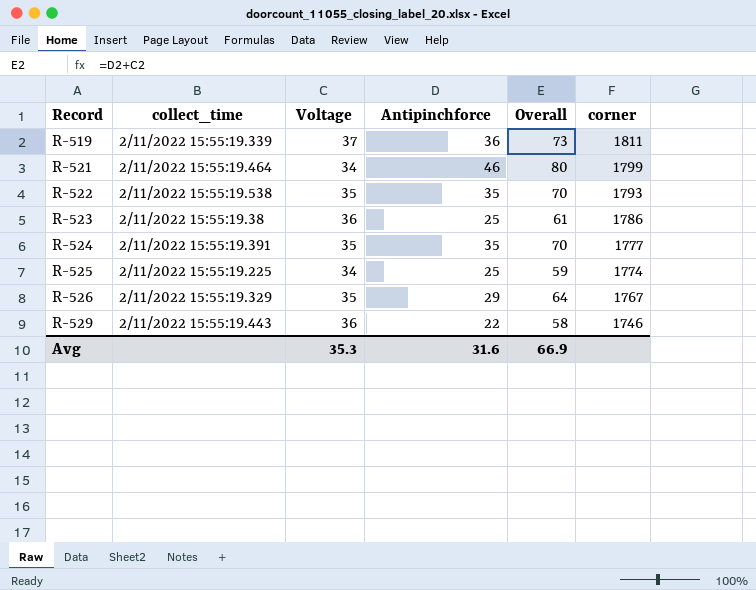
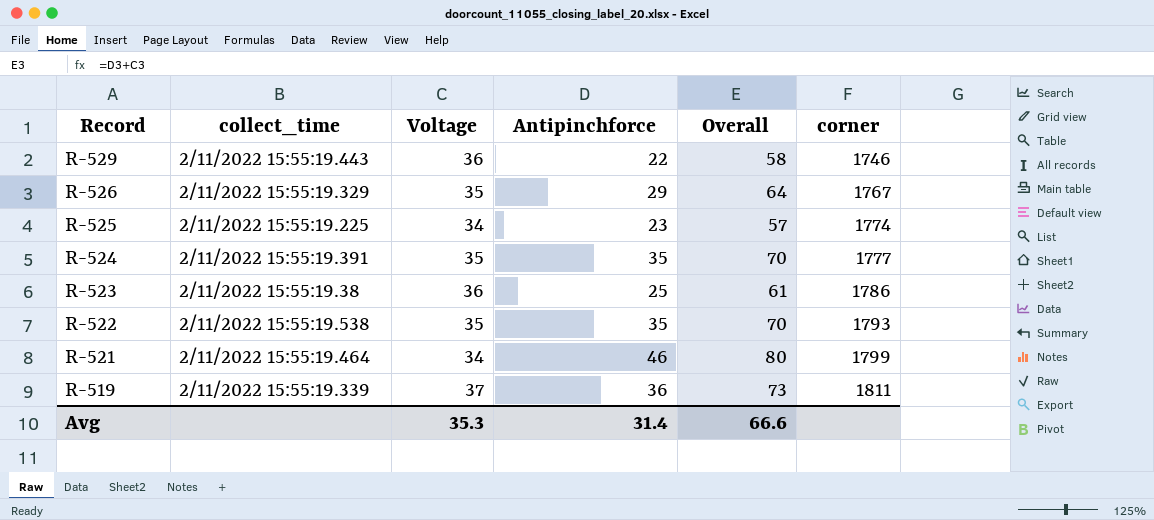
row order: Record ascending -> Record descending
R-525 | Antipinchforce: 25 -> 23
R-525 | Overall: 59 -> 57
Avg | Antipinchforce: 31.6 -> 31.4
Avg | Overall: 66.9 -> 66.6

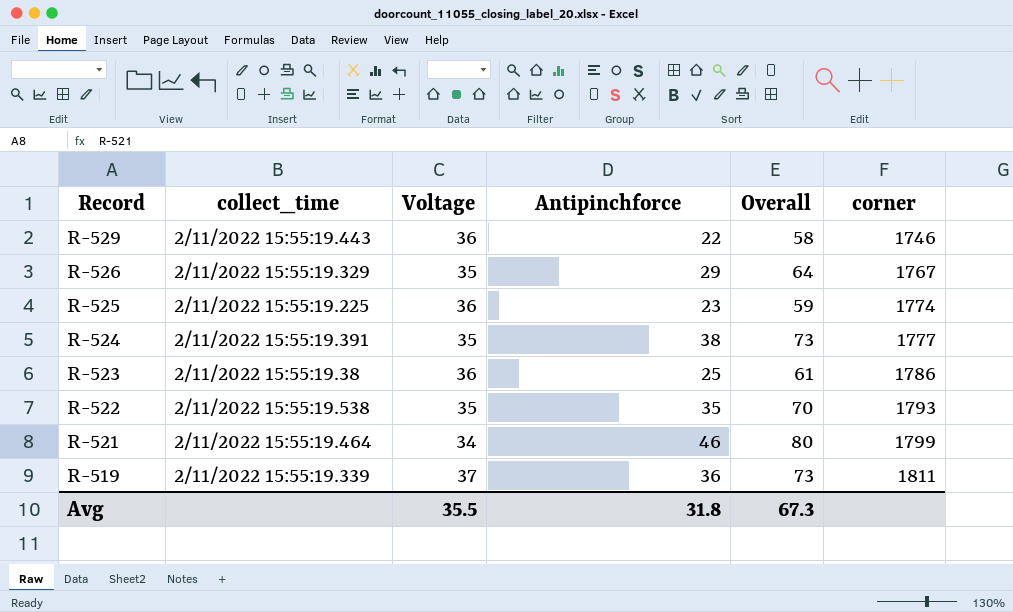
R-525 | Voltage: 34 -> 36
R-525 | Overall: 57 -> 59
R-524 | Antipinchforce: 35 -> 38
R-524 | Overall: 70 -> 73
Avg | Voltage: 35.3 -> 35.5
Avg | Antipinchforce: 31.4 -> 31.8
Avg | Overall: 66.6 -> 67.3

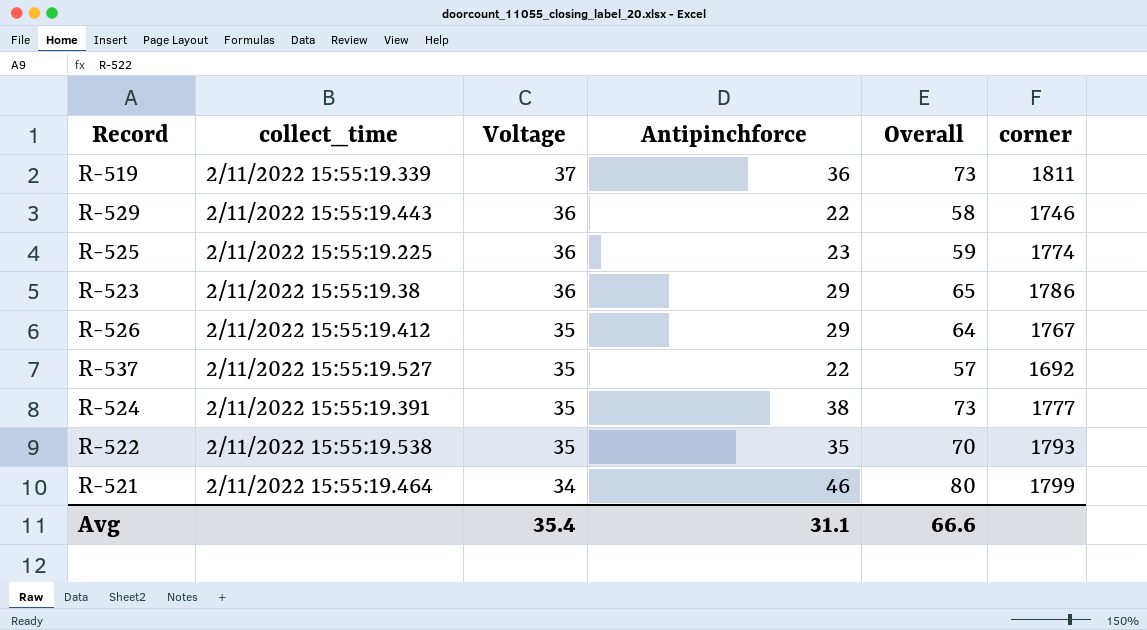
row order: Record descending -> Voltage descending
R-523 | Antipinchforce: 25 -> 29
R-523 | Overall: 61 -> 65
R-526 | collect_time: 2/11/2022 15:55:19.329 -> 2/11/2022 15:55:19.412
row R-537: none -> 2/11/2022 15:55:19.527 | 35 | 22 | 57 | 1692
Avg | Voltage: 35.5 -> 35.4
Avg | Antipinchforce: 31.8 -> 31.1
Avg | Overall: 67.3 -> 66.6

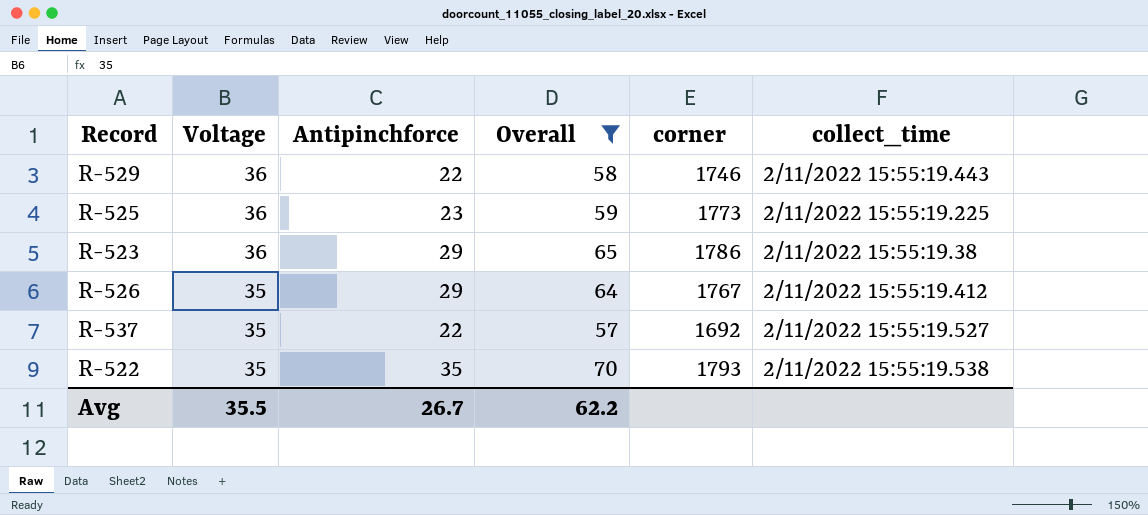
filter: none -> Overall <= 70
column collect_time | position: 2 -> 6
R-525 | corner: 1774 -> 1773
Avg | Voltage: 35.4 -> 35.5
Avg | Antipinchforce: 31.1 -> 26.7
Avg | Overall: 66.6 -> 62.2

